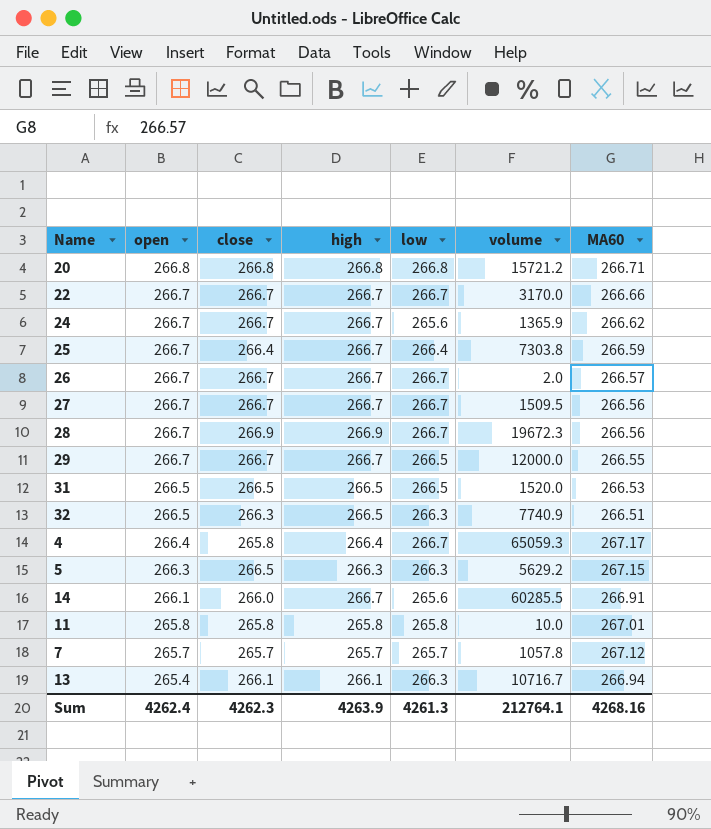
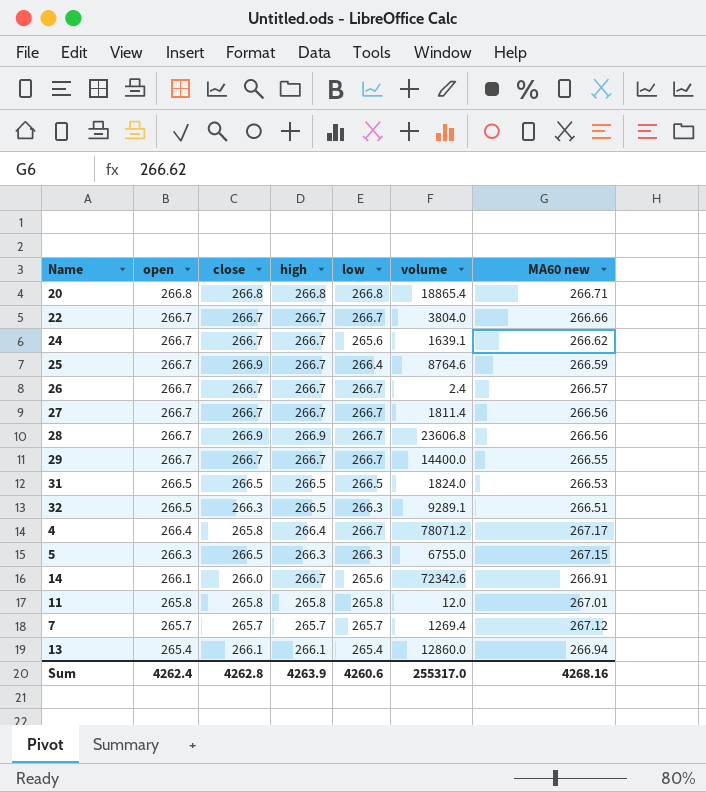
column name: MA60 -> MA60 new
20 | volume: 15721.2 -> 18865.4
22 | volume: 3170.0 -> 3804.0
24 | volume: 1365.9 -> 1639.1
25 | close: 266.4 -> 266.9
25 | volume: 7303.8 -> 8764.6
26 | volume: 2.0 -> 2.4
27 | volume: 1509.5 -> 1811.4
28 | volume: 19672.3 -> 23606.8
29 | low: 266.5 -> 266.7
29 | volume: 12000.0 -> 14400.0
31 | volume: 1520.0 -> 1824.0
32 | volume: 7740.9 -> 9289.1
4 | volume: 65059.3 -> 78071.2
5 | volume: 5629.2 -> 6755.0
14 | volume: 60285.5 -> 72342.6
11 | volume: 10.0 -> 12.0
7 | volume: 1057.8 -> 1269.4
13 | low: 266.3 -> 265.4
13 | volume: 10716.7 -> 12860.0
Sum | close: 4262.3 -> 4262.8
Sum | low: 4261.3 -> 4260.6
Sum | volume: 212764.1 -> 255317.0

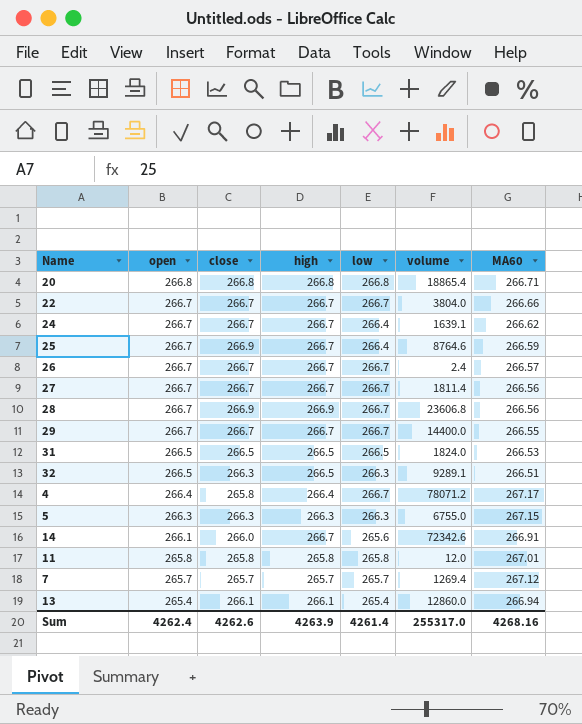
column name: MA60 new -> MA60
24 | low: 265.6 -> 266.4
5 | close: 266.5 -> 266.3
Sum | close: 4262.8 -> 4262.6
Sum | low: 4260.6 -> 4261.4

